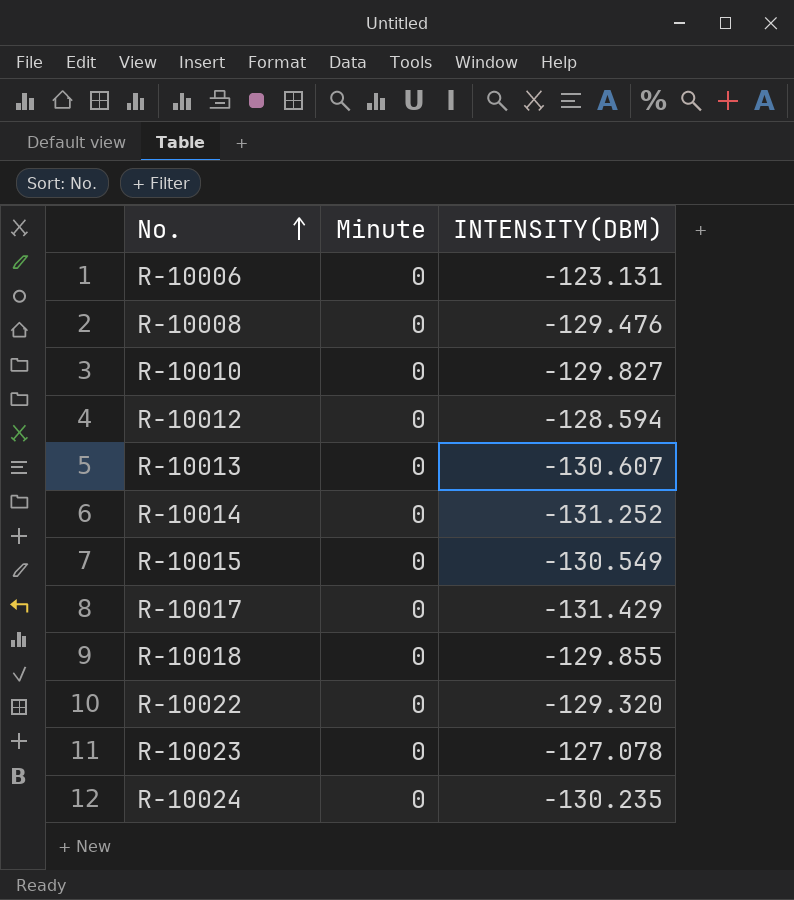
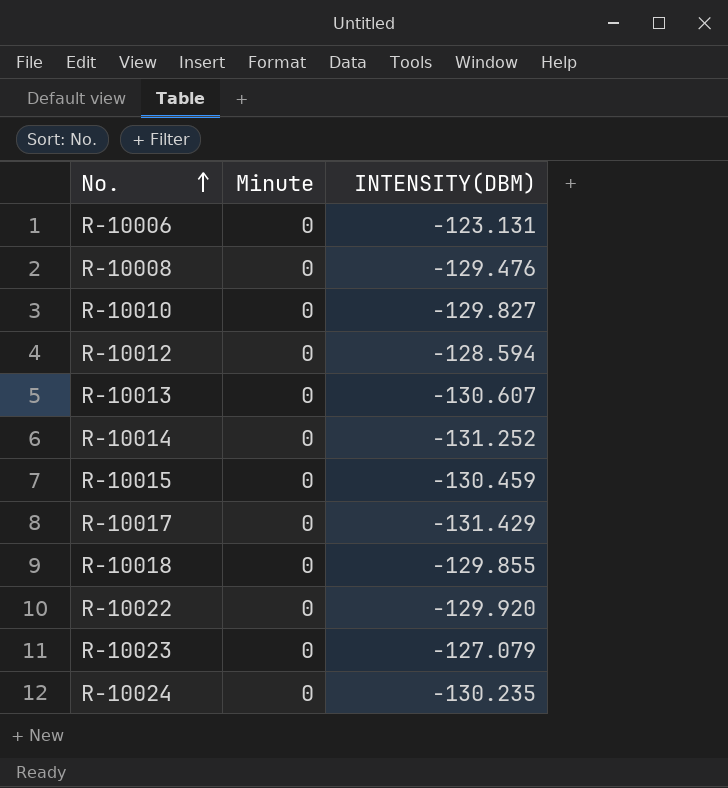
R-10015 | INTENSITY(DBM): -130.549 -> -130.459
R-10022 | INTENSITY(DBM): -129.320 -> -129.920
R-10023 | INTENSITY(DBM): -127.078 -> -127.079

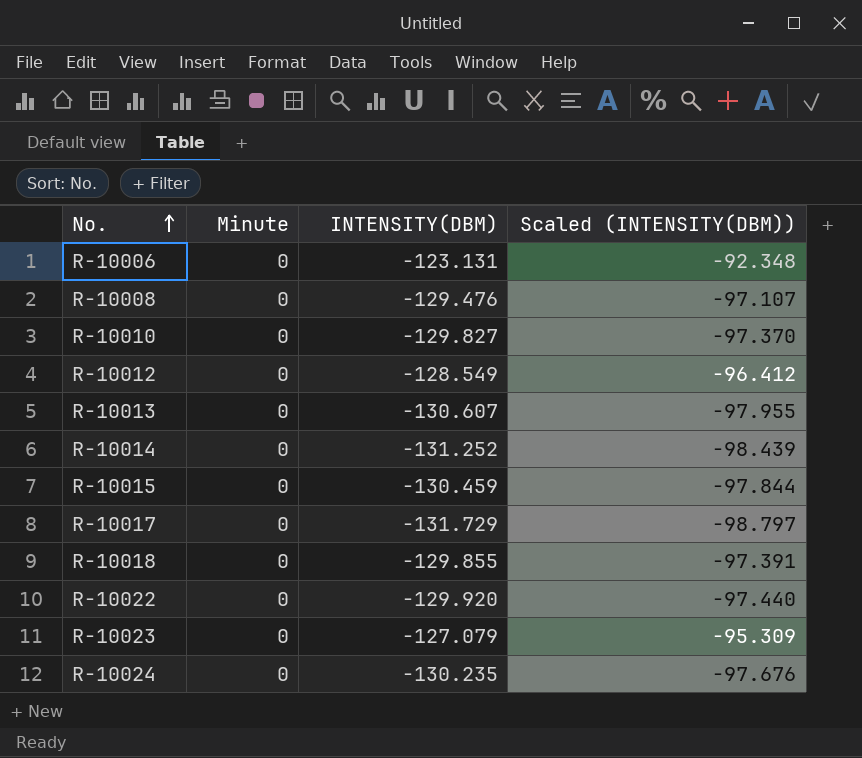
column Scaled (INTENSITY(DBM)) | formula: none -> [INTENSITY(DBM)] * 0.75
R-10012 | INTENSITY(DBM): -128.594 -> -128.549
R-10017 | INTENSITY(DBM): -131.429 -> -131.729

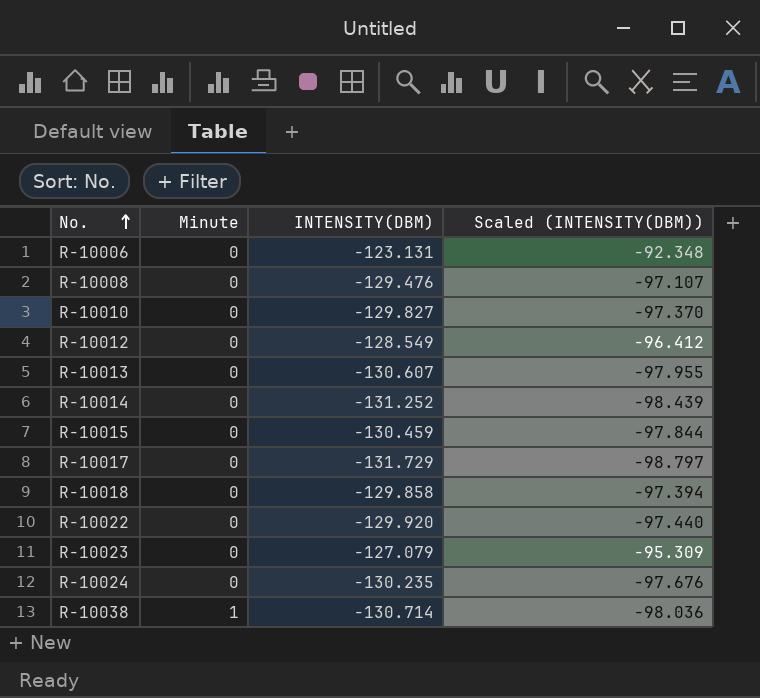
R-10018 | INTENSITY(DBM): -129.855 -> -129.858
R-10018 | Scaled (INTENSITY(DBM)): -97.391 -> -97.394
row R-10038: none -> 1 | -130.714 | -98.036

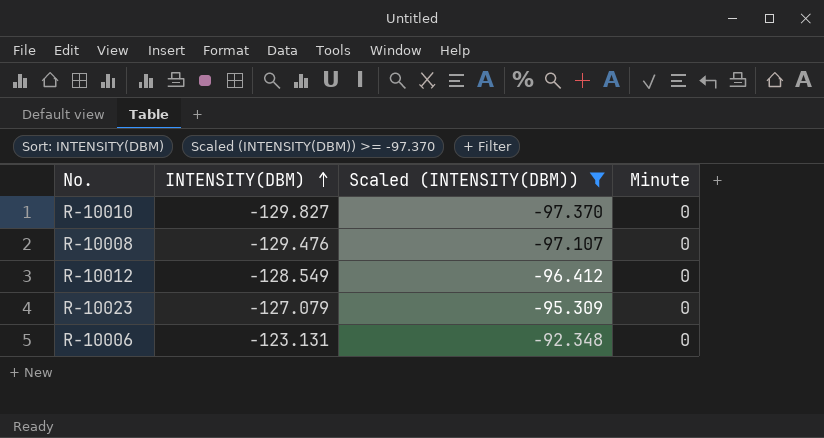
filter: none -> Scaled (INTENSITY(DBM)) >= -97.370
row order: No. ascending -> INTENSITY(DBM) ascending
column Minute | position: 2 -> 4

